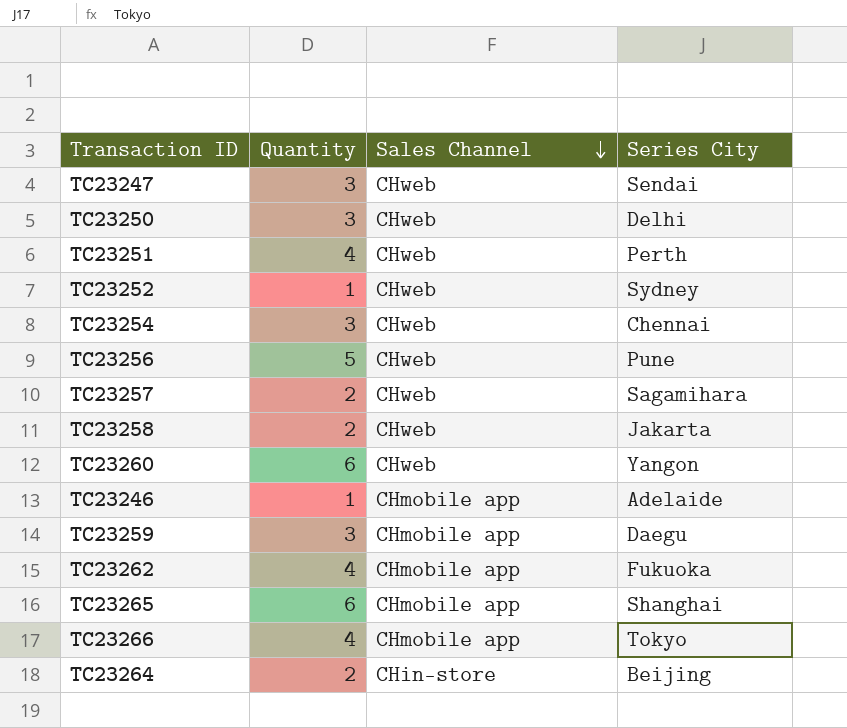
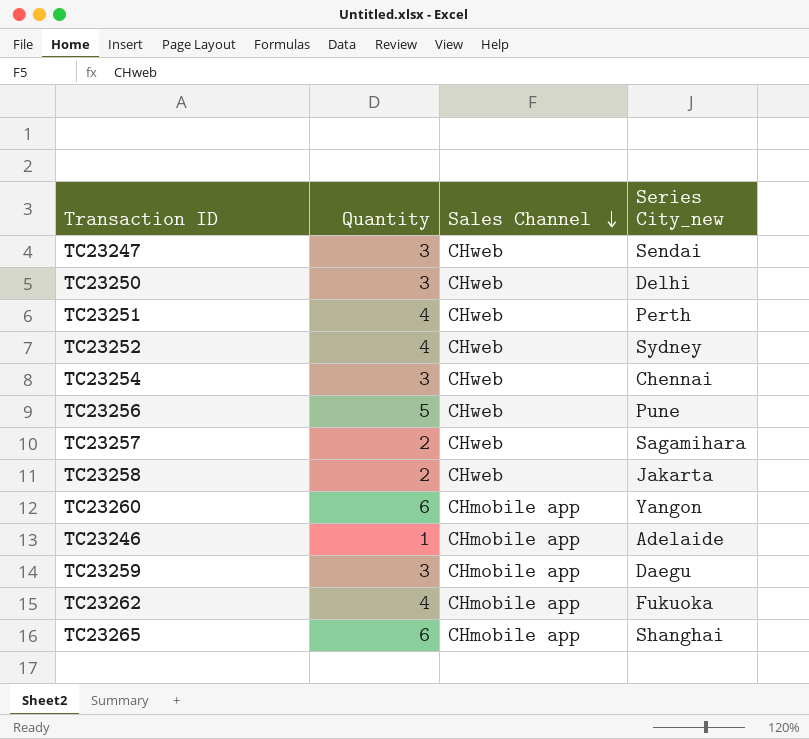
column name: Series City -> Series City_new
row TC23266: 4 | CHmobile app | Tokyo -> none
row TC23264: 2 | CHin-store | Beijing -> none
TC23252 | Quantity: 1 -> 4
TC23260 | Sales Channel: CHweb -> CHmobile app

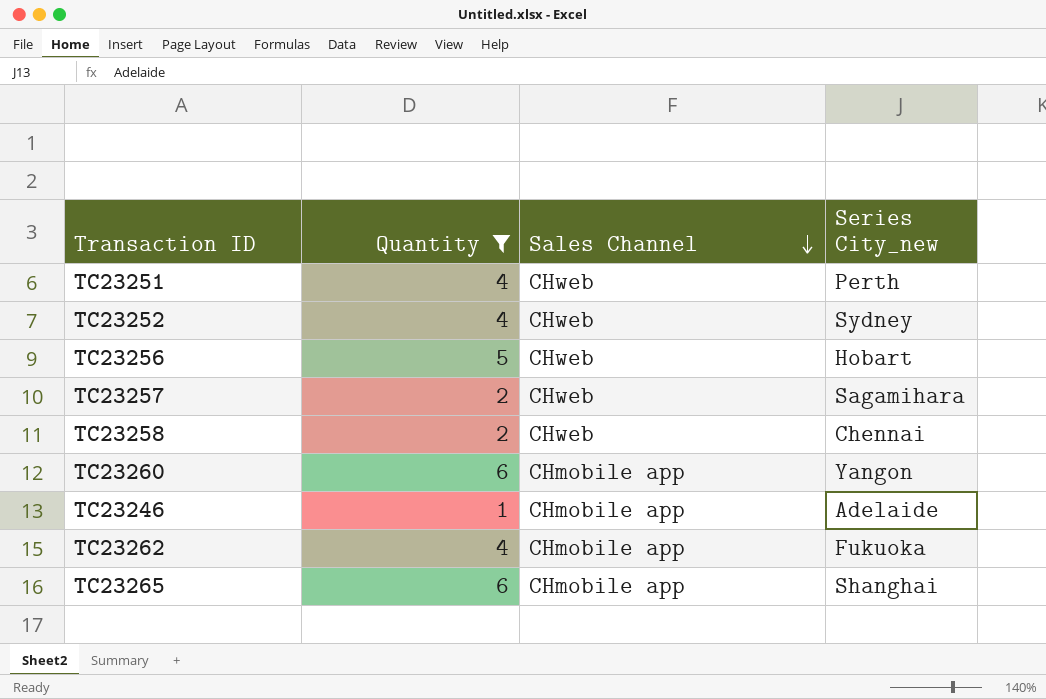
filter: none -> Quantity != 3
TC23256 | Series City_new: Pune -> Hobart
TC23258 | Series City_new: Jakarta -> Chennai

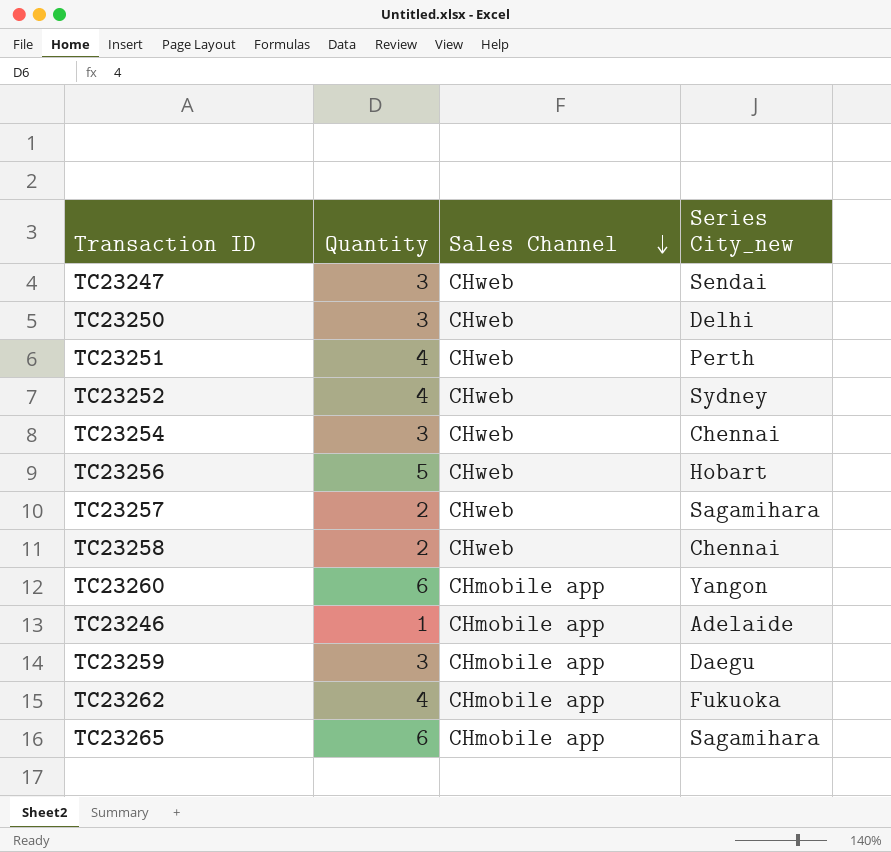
filter: Quantity != 3 -> none
TC23265 | Series City_new: Shanghai -> Sagamihara

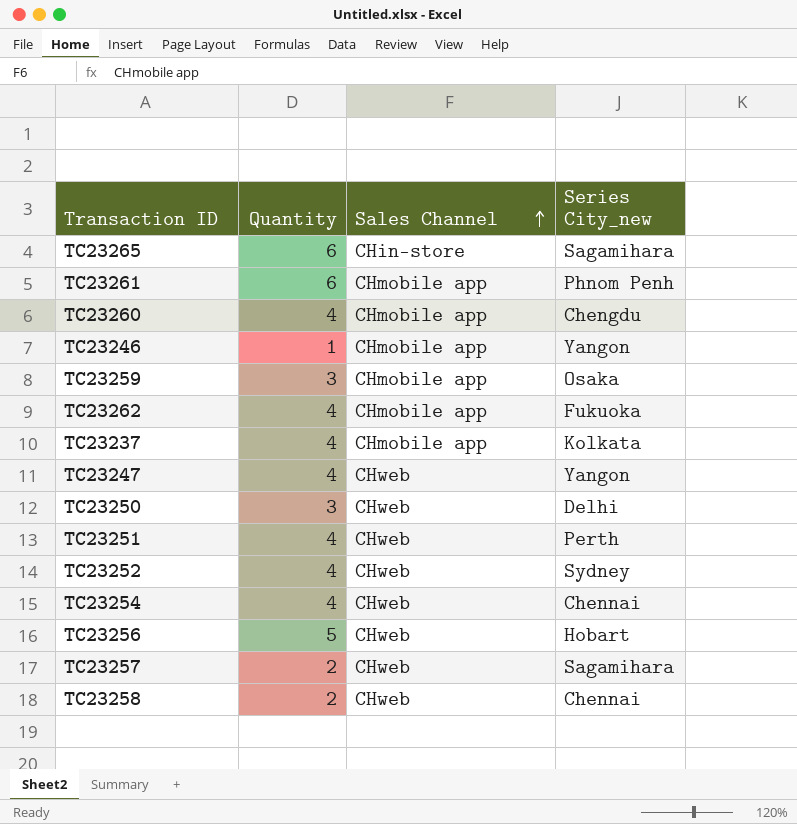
row order: Sales Channel descending -> Sales Channel ascending
TC23265 | Sales Channel: CHmobile app -> CHin-store
row TC23261: none -> 6 | CHmobile app | Phnom Penh
TC23260 | Quantity: 6 -> 4
TC23260 | Series City_new: Yangon -> Chengdu
TC23246 | Series City_new: Adelaide -> Yangon
TC23259 | Series City_new: Daegu -> Osaka
row TC23237: none -> 4 | CHmobile app | Kolkata
TC23247 | Quantity: 3 -> 4
TC23247 | Series City_new: Sendai -> Yangon
TC23254 | Quantity: 3 -> 4

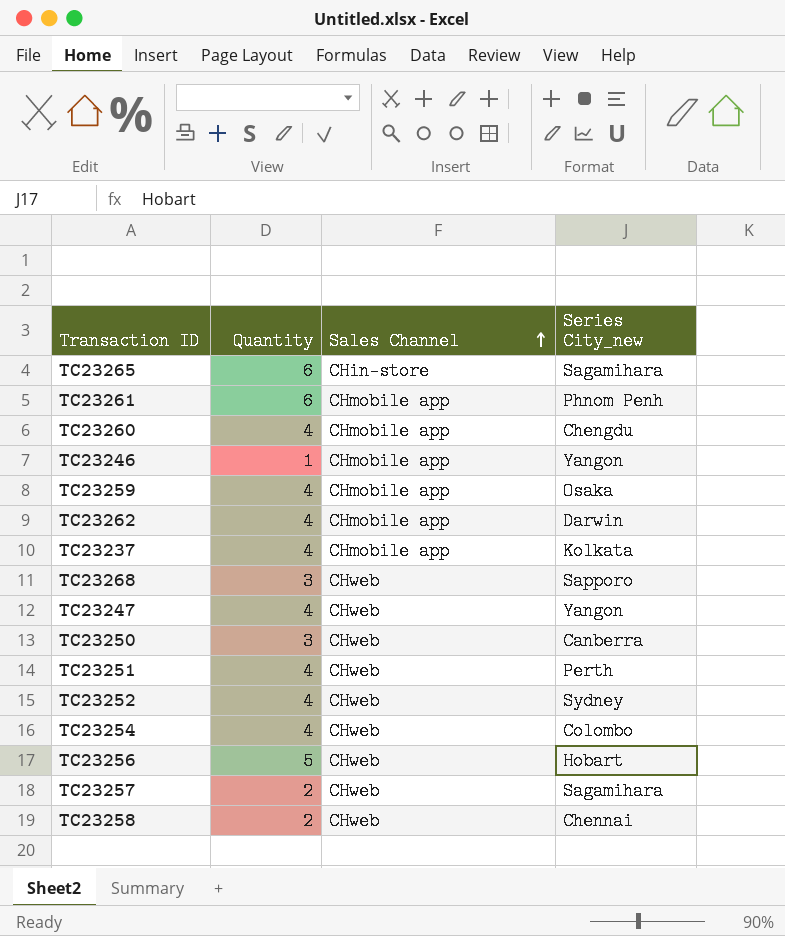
TC23259 | Quantity: 3 -> 4
TC23262 | Series City_new: Fukuoka -> Darwin
row TC23268: none -> 3 | CHweb | Sapporo
TC23250 | Series City_new: Delhi -> Canberra
TC23254 | Series City_new: Chennai -> Colombo

